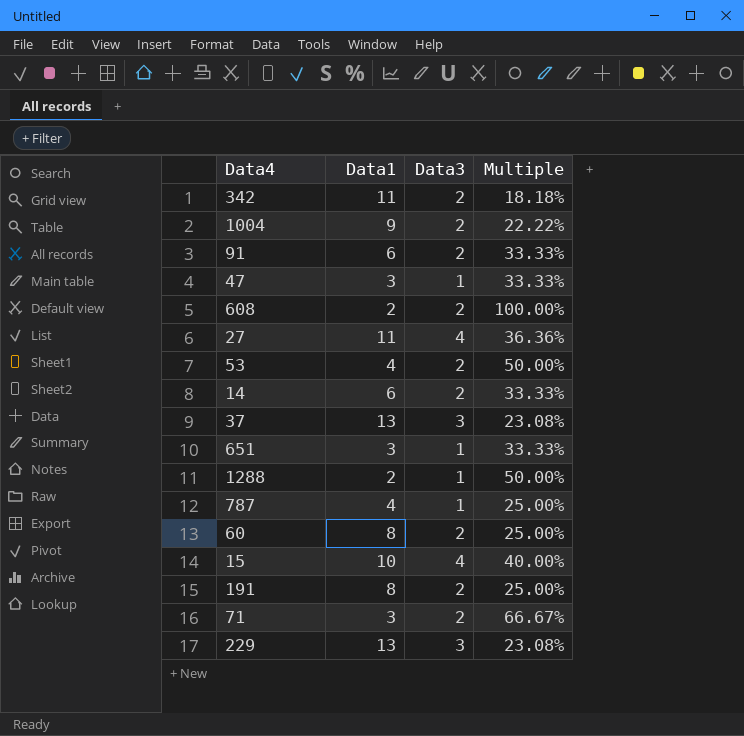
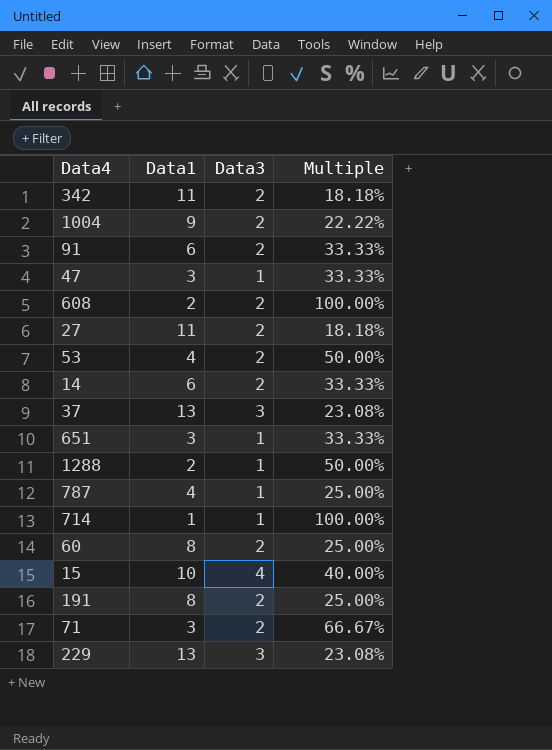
27 | Data3: 4 -> 2
27 | Multiple: 36.36% -> 18.18%
row 714: none -> 1 | 1 | 100.00%

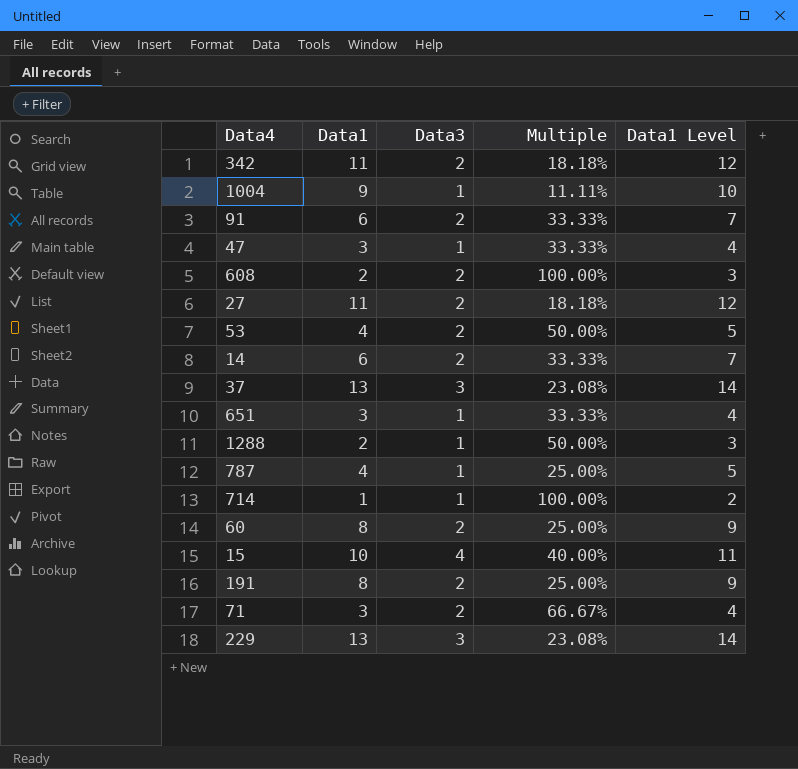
column Data1 Level | formula: none -> [Data1] + 1
1004 | Data3: 2 -> 1
1004 | Multiple: 22.22% -> 11.11%

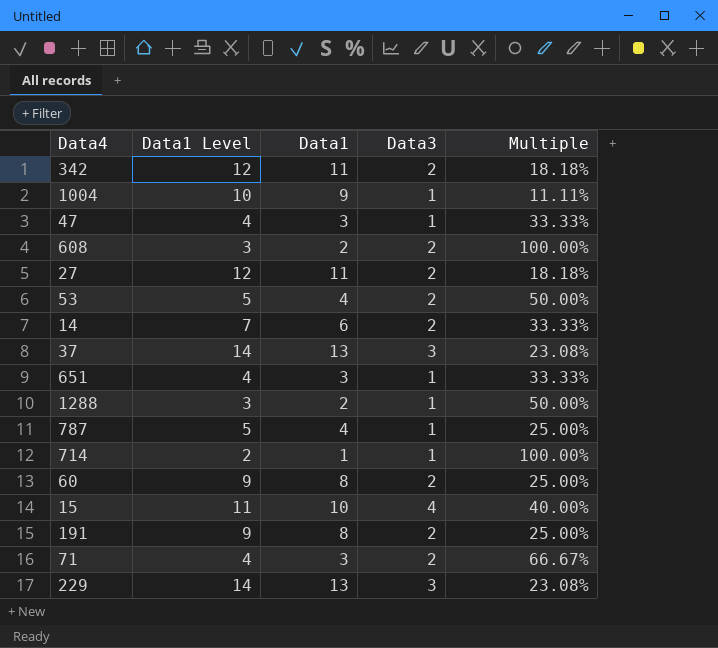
column Data1 Level | position: 5 -> 2
row 91: 6 | 2 | 33.33% | 7 -> none

